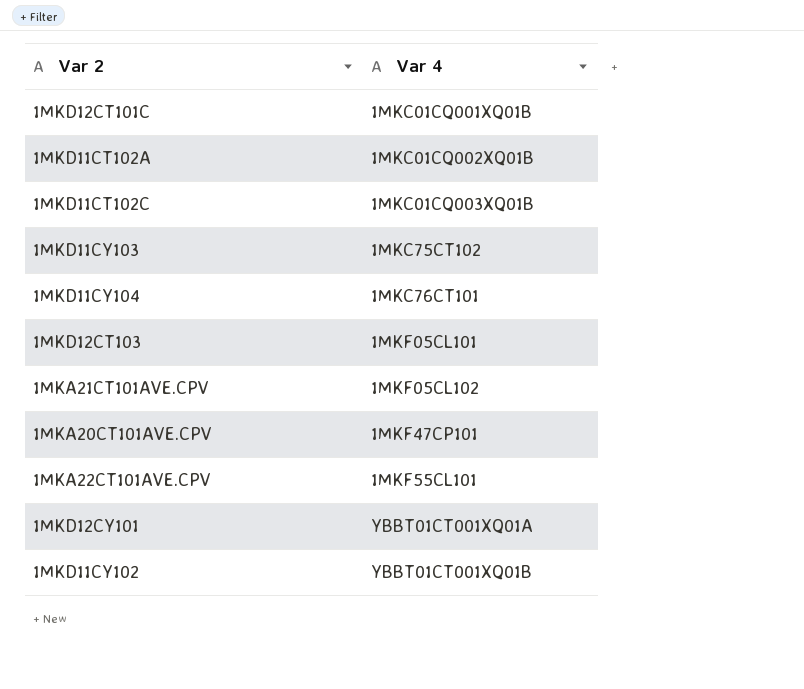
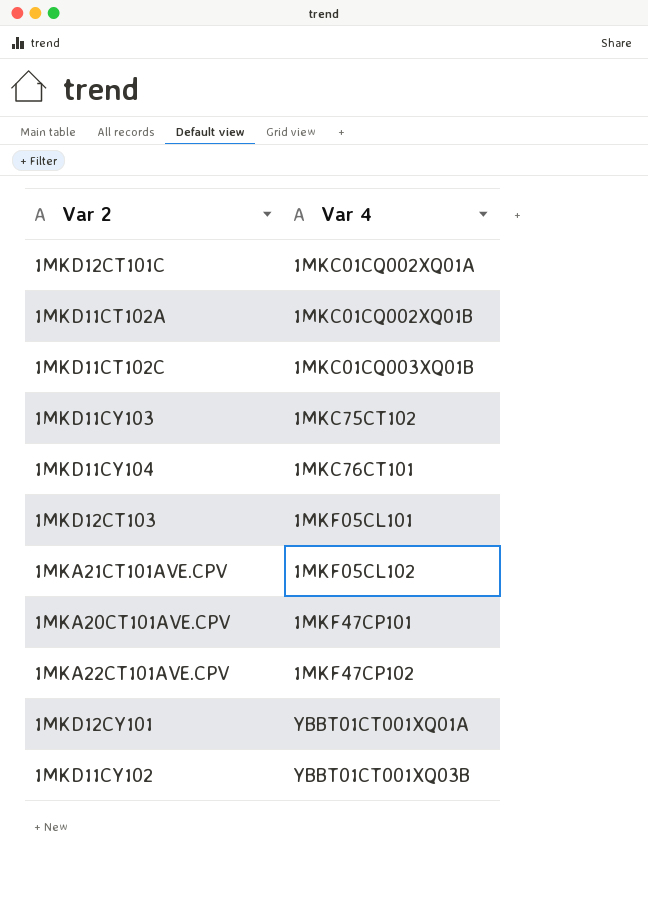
1MKD12CT101C | Var 4: 1MKC01CQ001XQ01B -> 1MKC01CQ002XQ01A
1MKA22CT101AVE.CPV | Var 4: 1MKF55CL101 -> 1MKF47CP102
1MKD11CY102 | Var 4: YBBT01CT001XQ01B -> YBBT01CT001XQ03B

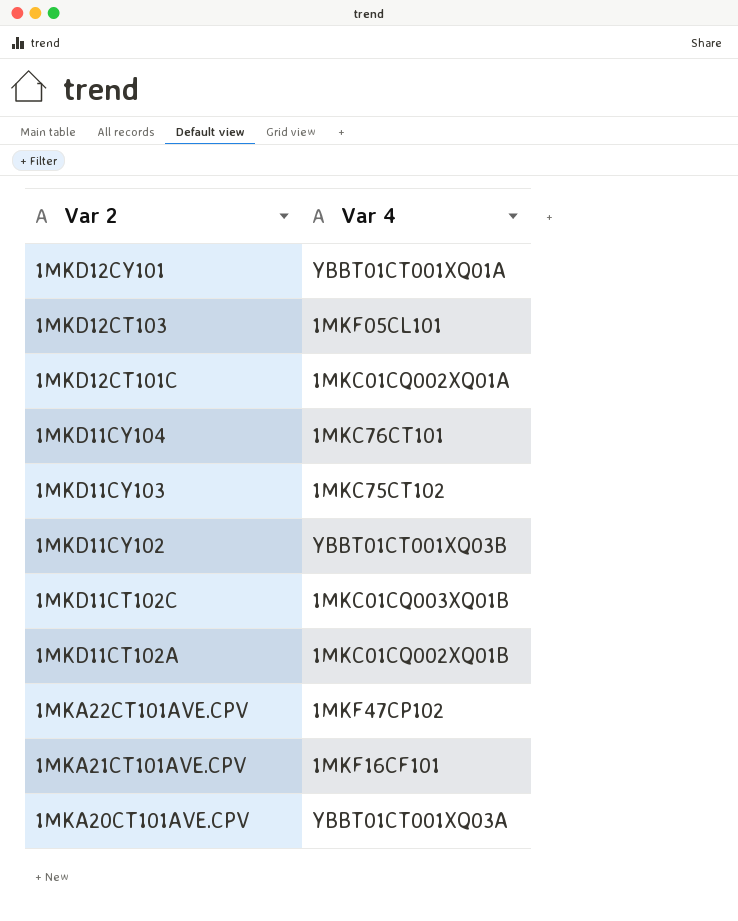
row order: Var 4 ascending -> Var 2 descending
1MKA21CT101AVE.CPV | Var 4: 1MKF05CL102 -> 1MKF16CF101
1MKA20CT101AVE.CPV | Var 4: 1MKF47CP101 -> YBBT01CT001XQ03A

